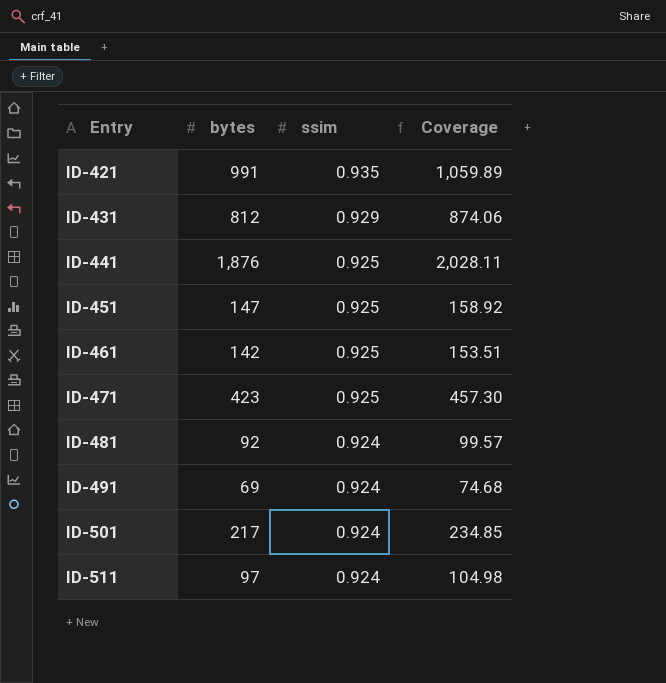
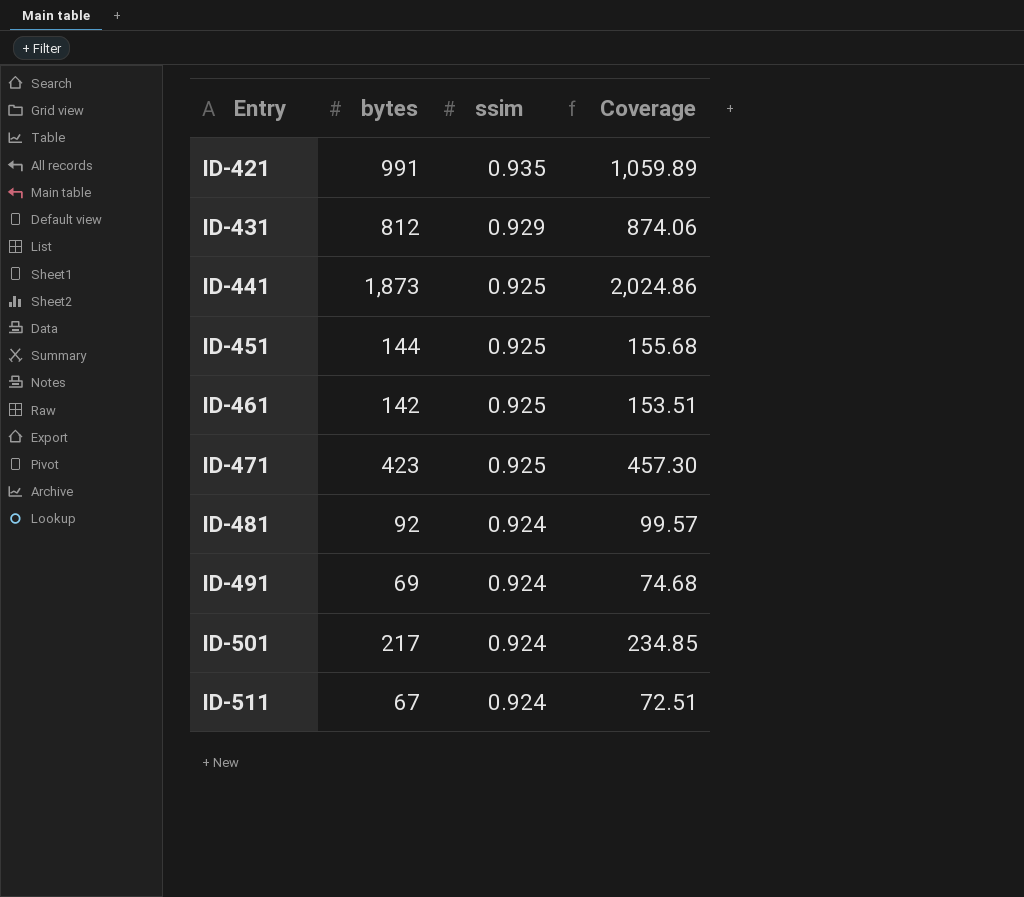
ID-441 | bytes: 1,876 -> 1,873
ID-441 | Coverage: 2,028.11 -> 2,024.86
ID-451 | bytes: 147 -> 144
ID-451 | Coverage: 158.92 -> 155.68
ID-511 | bytes: 97 -> 67
ID-511 | Coverage: 104.98 -> 72.51

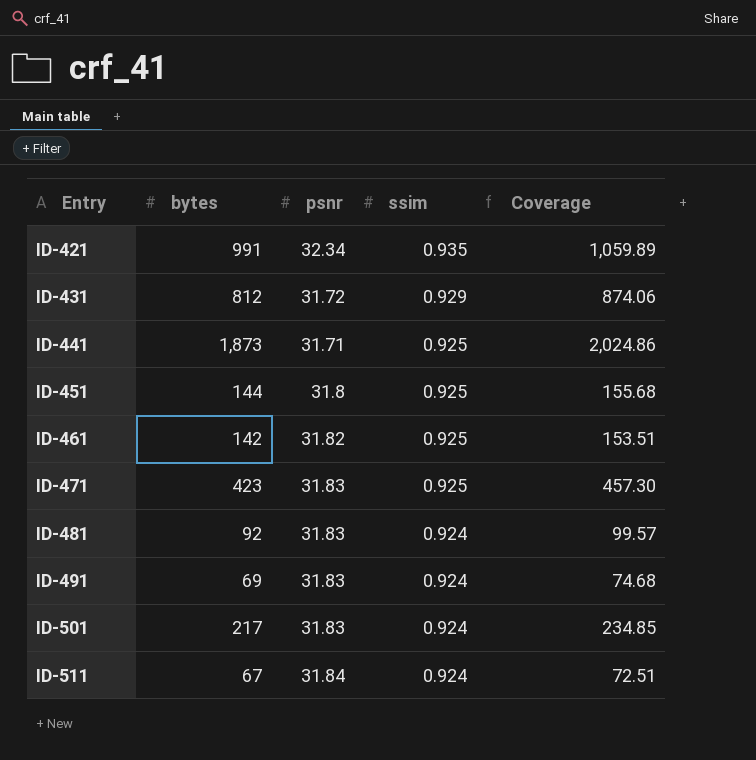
column psnr | position: none -> 3

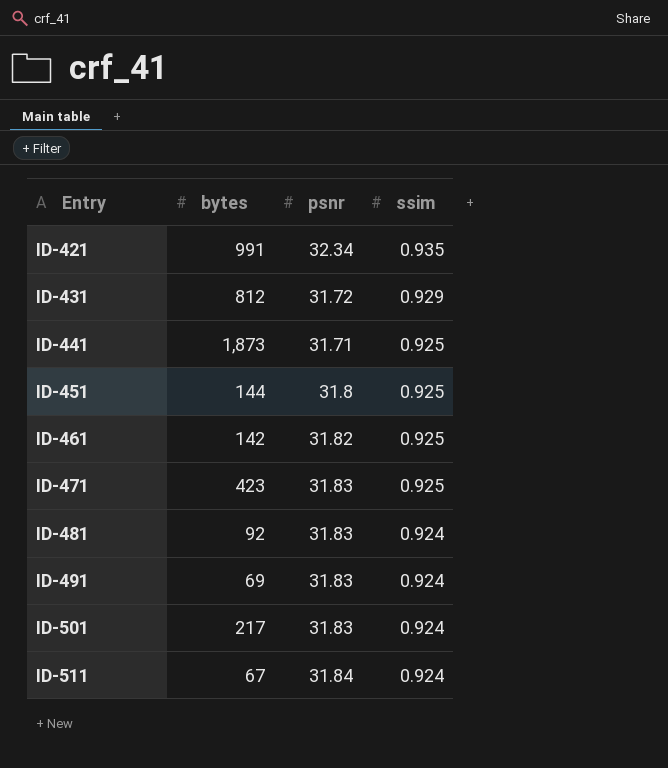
column Coverage | formula: [bytes] / [ssim] -> none

